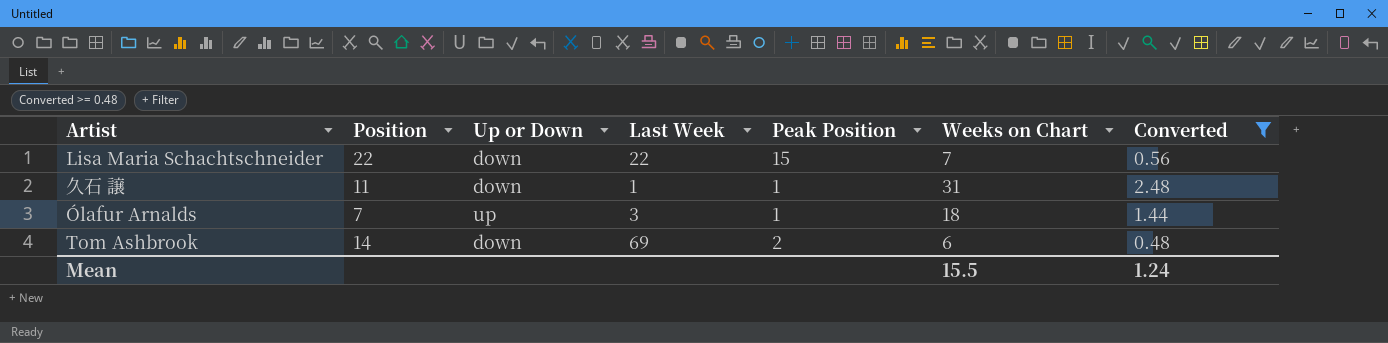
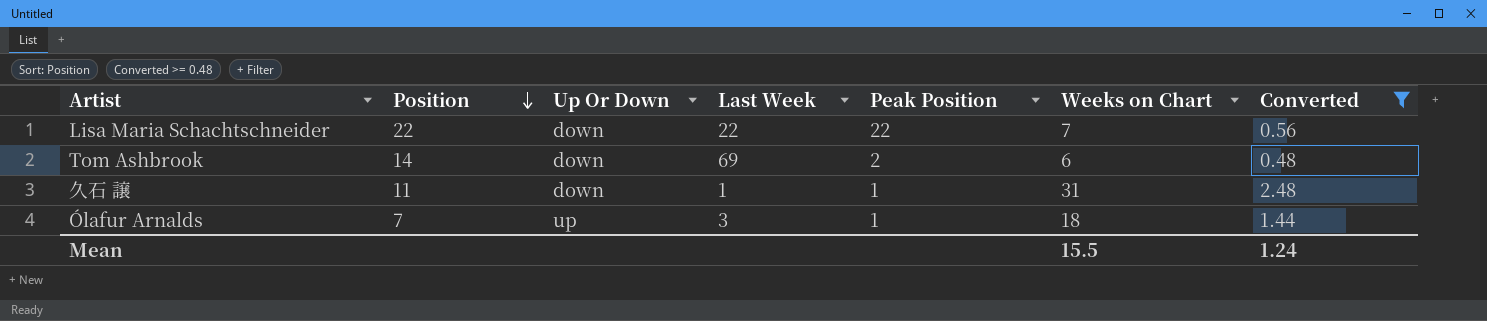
row order: none -> Position descending
column name: Up or Down -> Up Or Down
Lisa Maria Schachtschneider | Peak Position: 15 -> 22

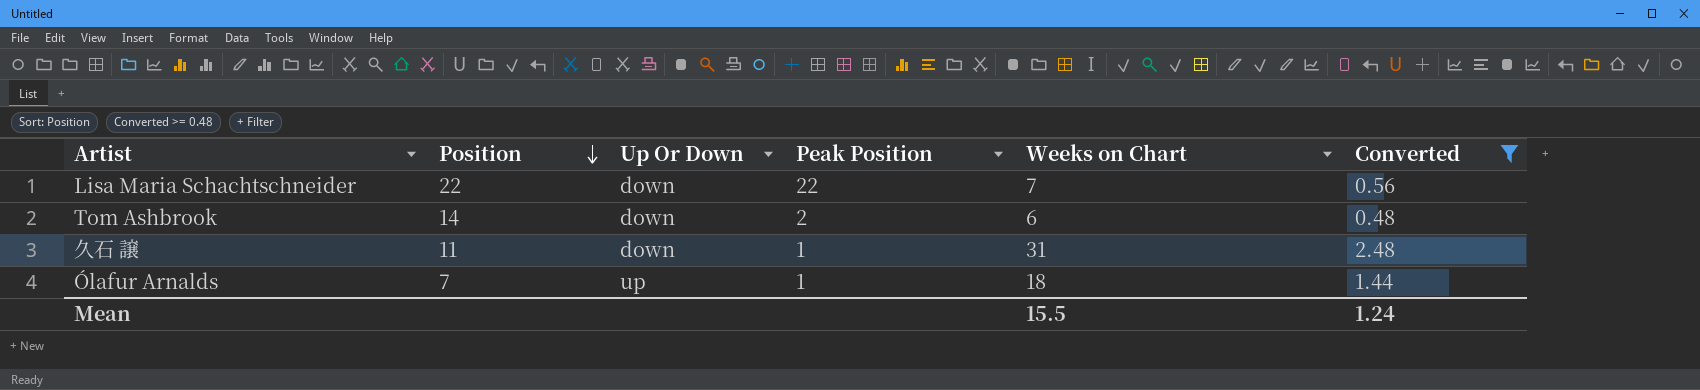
column Last Week | position: 4 -> none

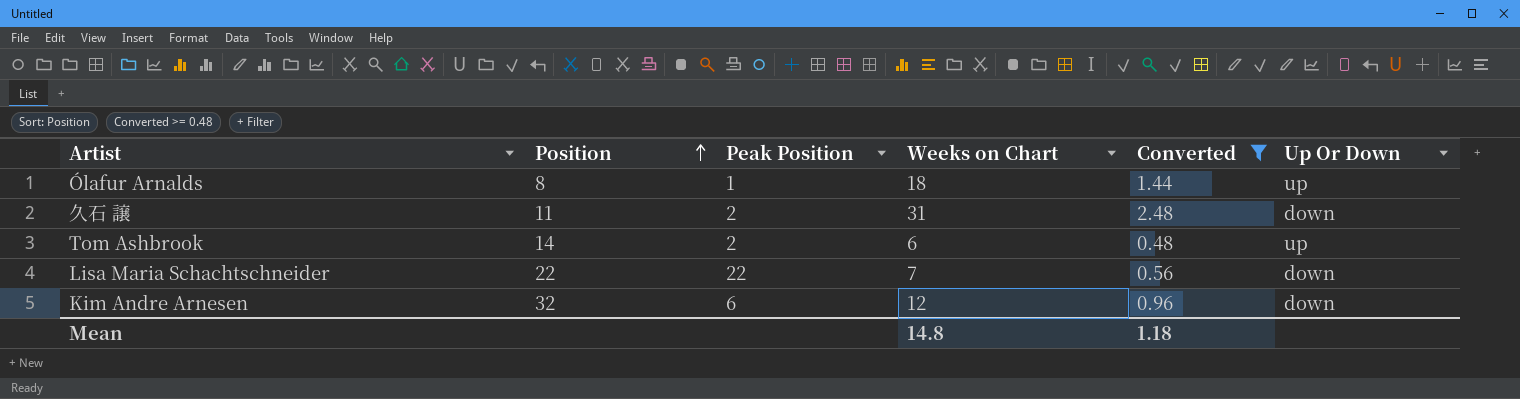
row order: Position descending -> Position ascending
column Up Or Down | position: 3 -> 6
Ólafur Arnalds | Position: 7 -> 8
久石 譲 | Peak Position: 1 -> 2
Tom Ashbrook | Up Or Down: down -> up
row Kim Andre Arnesen: none -> 32 | 6 | 12 | 0.96 | down
Mean | Weeks on Chart: 15.5 -> 14.8
Mean | Converted: 1.24 -> 1.18

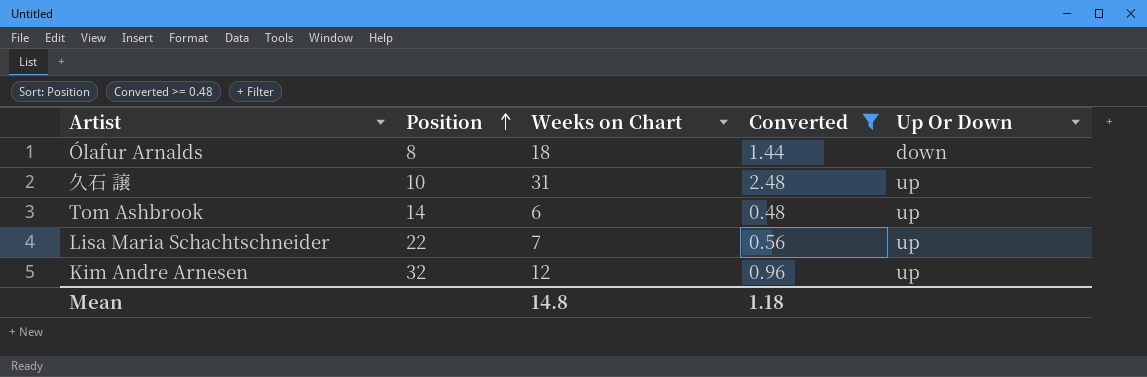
column Peak Position | position: 3 -> none
Ólafur Arnalds | Up Or Down: up -> down
久石 譲 | Position: 11 -> 10
久石 譲 | Up Or Down: down -> up
Lisa Maria Schachtschneider | Up Or Down: down -> up
Kim Andre Arnesen | Up Or Down: down -> up

